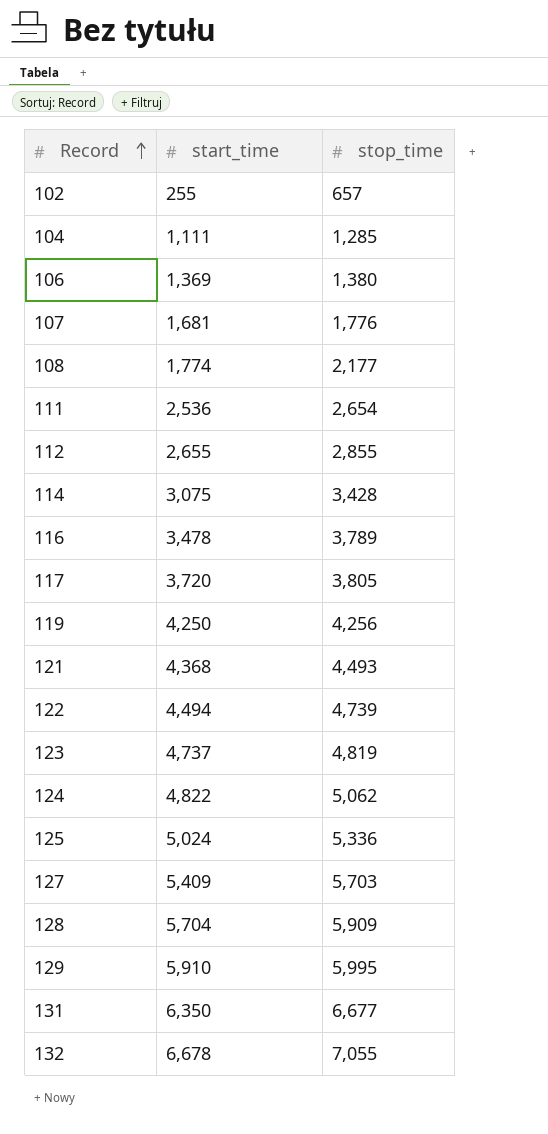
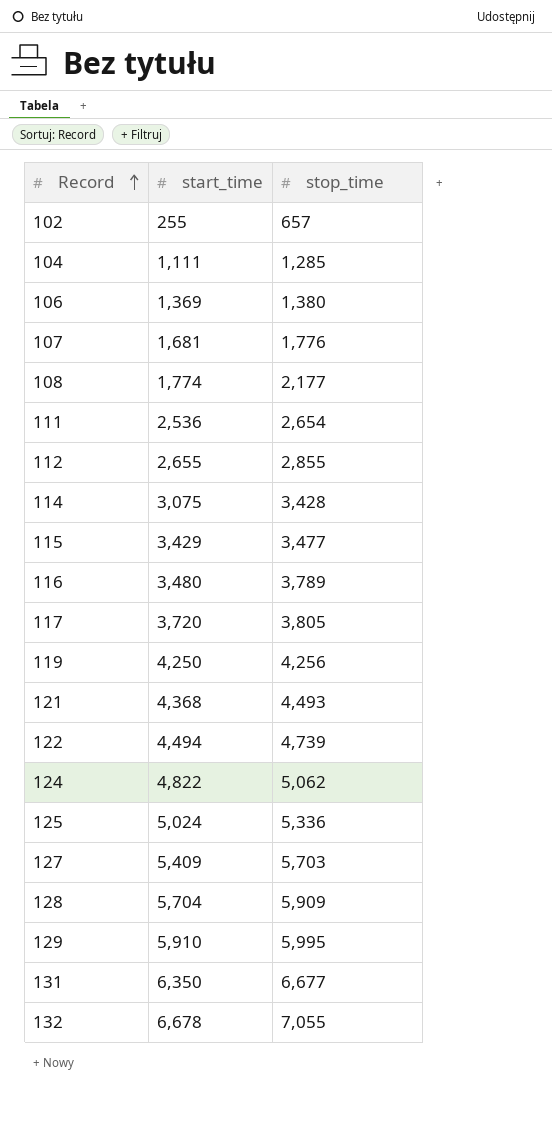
row 123: 4,737 | 4,819 -> none
row 115: none -> 3,429 | 3,477
116 | start_time: 3,478 -> 3,480

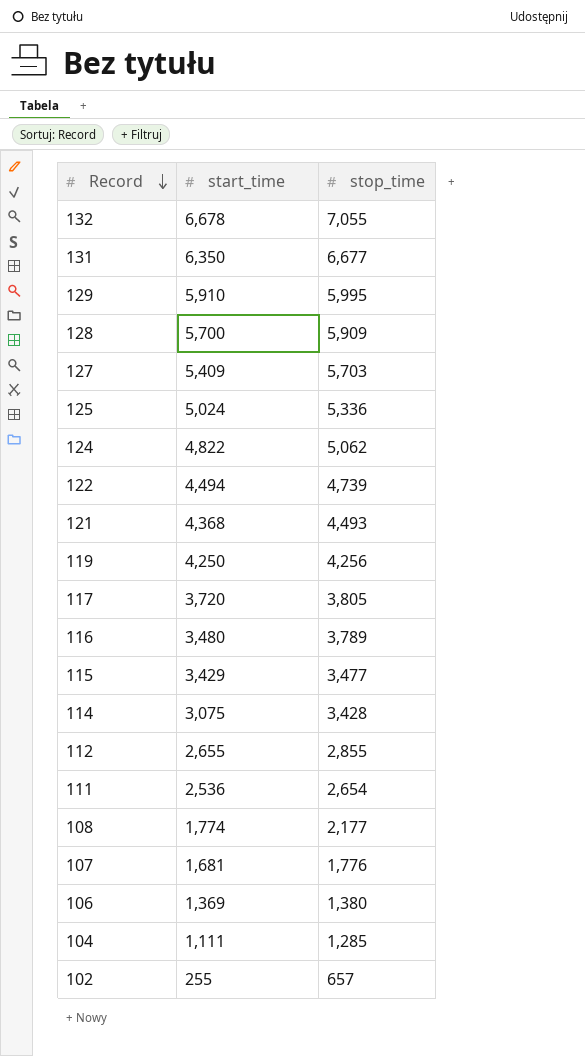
row order: Record ascending -> Record descending
128 | start_time: 5,704 -> 5,700

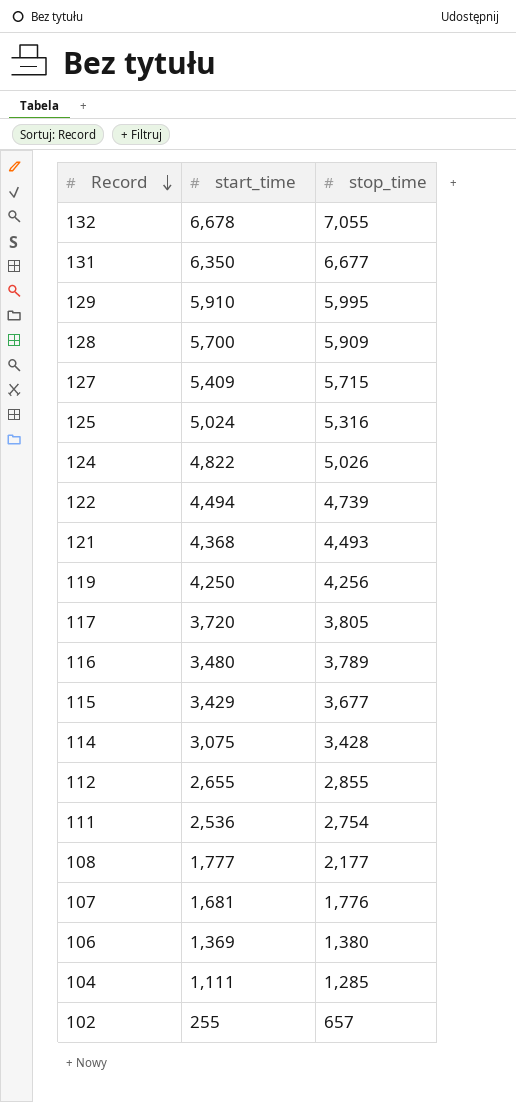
127 | stop_time: 5,703 -> 5,715
125 | stop_time: 5,336 -> 5,316
124 | stop_time: 5,062 -> 5,026
115 | stop_time: 3,477 -> 3,677
111 | stop_time: 2,654 -> 2,754
108 | start_time: 1,774 -> 1,777

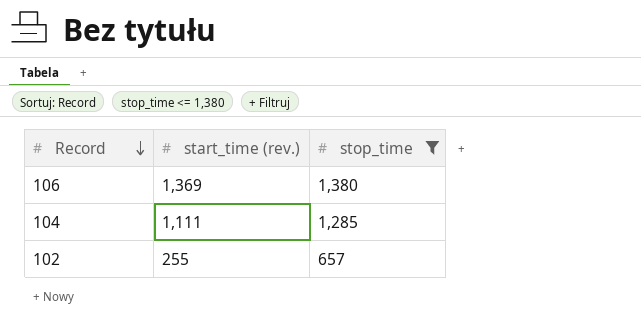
filter: none -> stop_time <= 1,380
column name: start_time -> start_time (rev.)

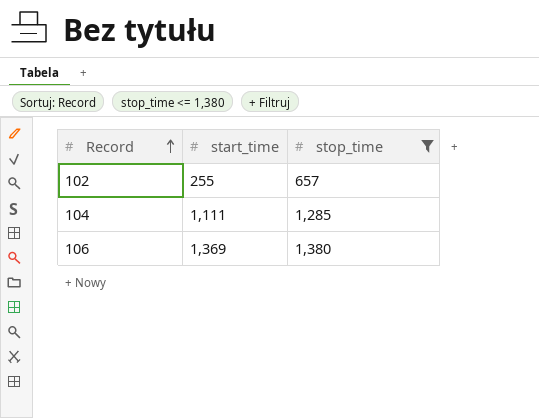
row order: Record descending -> Record ascending
column name: start_time (rev.) -> start_time

